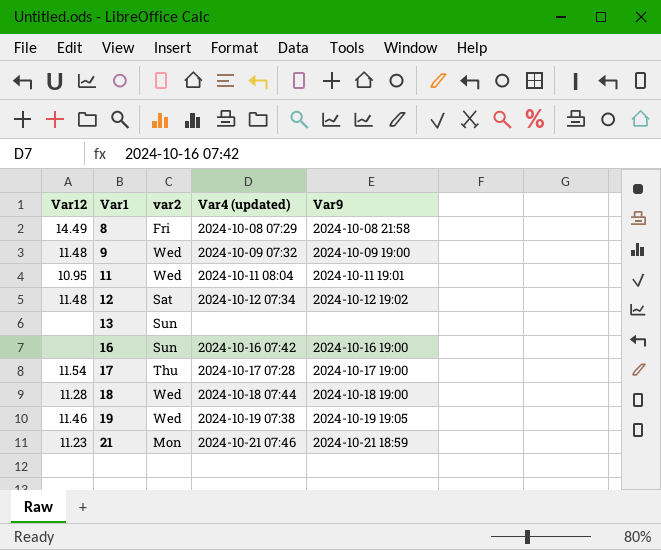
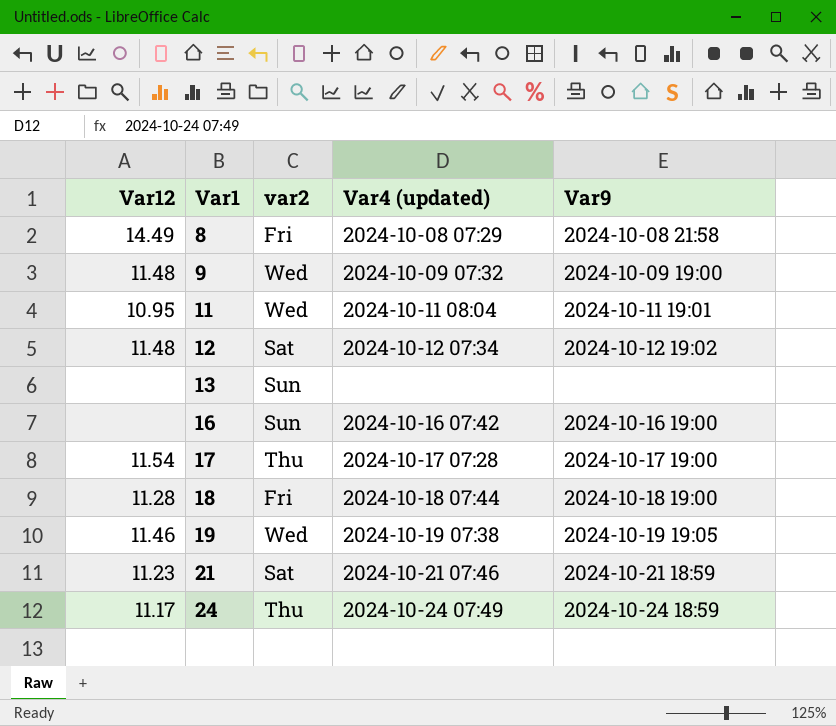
18 | var2: Wed -> Fri
21 | var2: Mon -> Sat
row 24: none -> 11.17 | Thu | 2024-10-24 07:49 | 2024-10-24 18:59

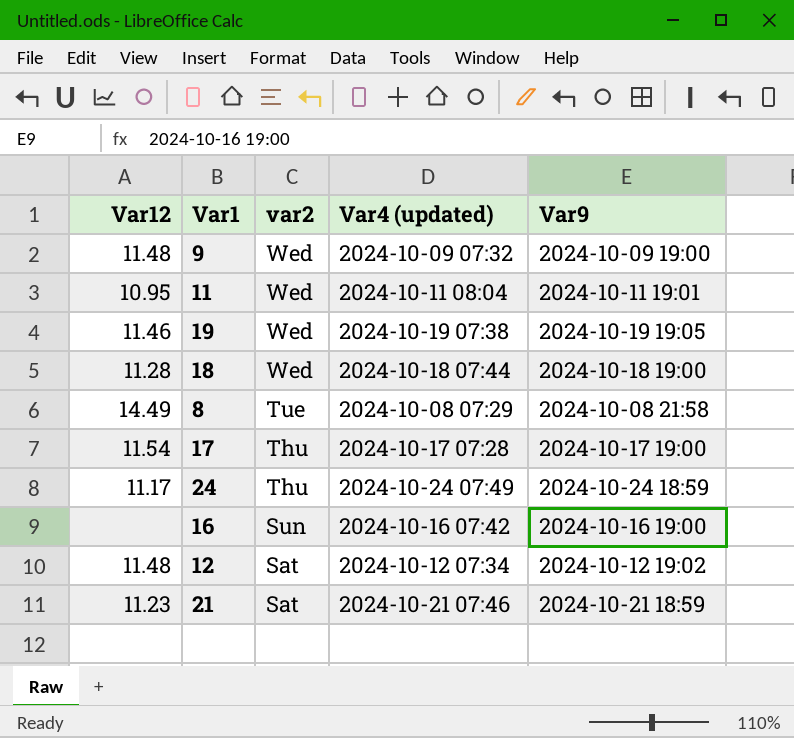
row order: Var1 ascending -> var2 descending
row 13: none | Sun | none | none -> none
18 | var2: Fri -> Wed
8 | var2: Fri -> Tue

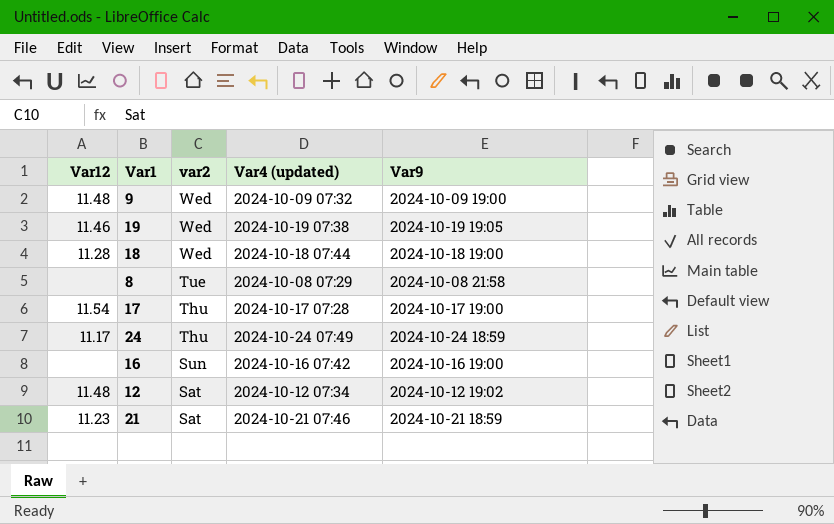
row 11: 10.95 | Wed | 2024-10-11 08:04 | 2024-10-11 19:01 -> none
8 | Var12: 14.49 -> none

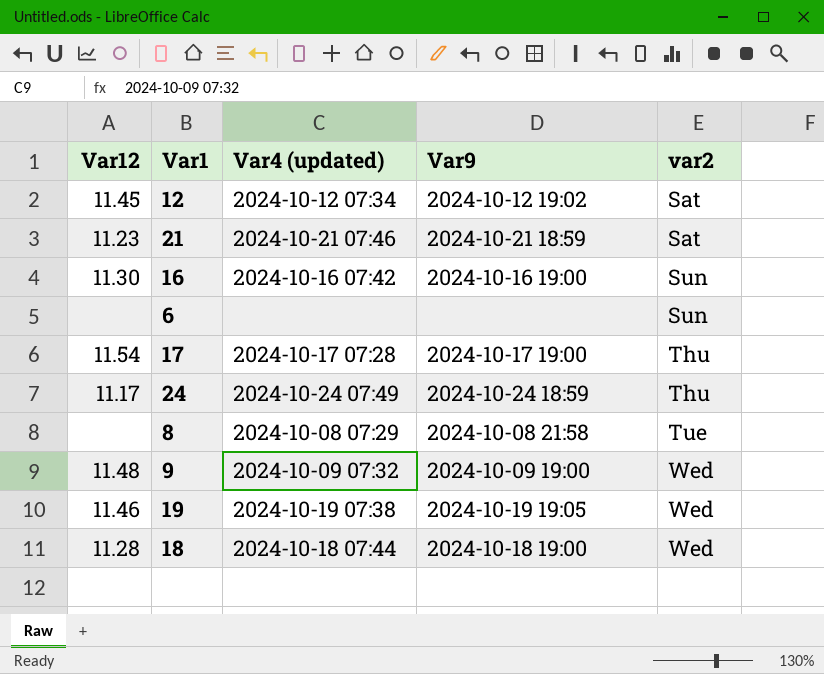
row order: var2 descending -> var2 ascending
column var2 | position: 3 -> 5
12 | Var12: 11.48 -> 11.45
16 | Var12: none -> 11.30
row 6: none -> none | none | none | Sun

